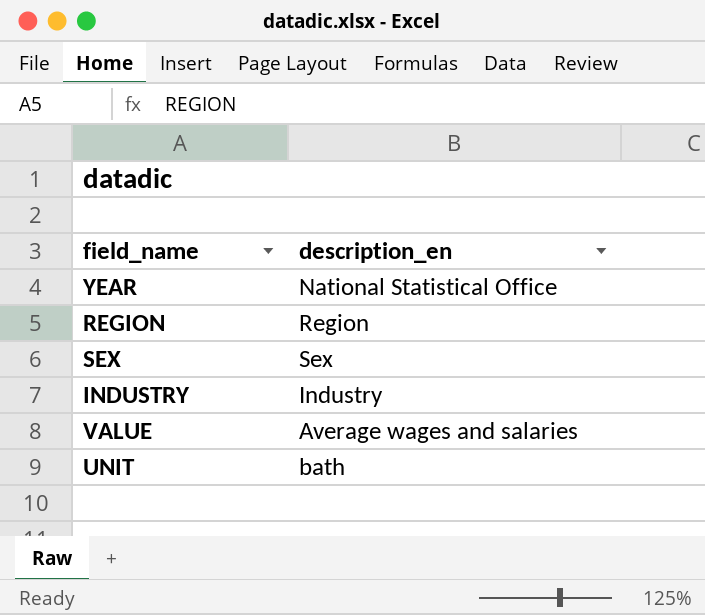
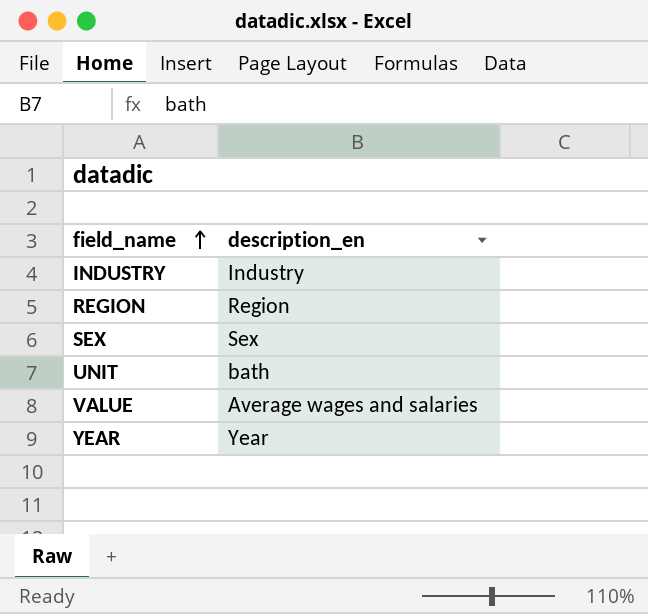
row order: none -> field_name ascending
YEAR | description_en: National Statistical Office -> Year

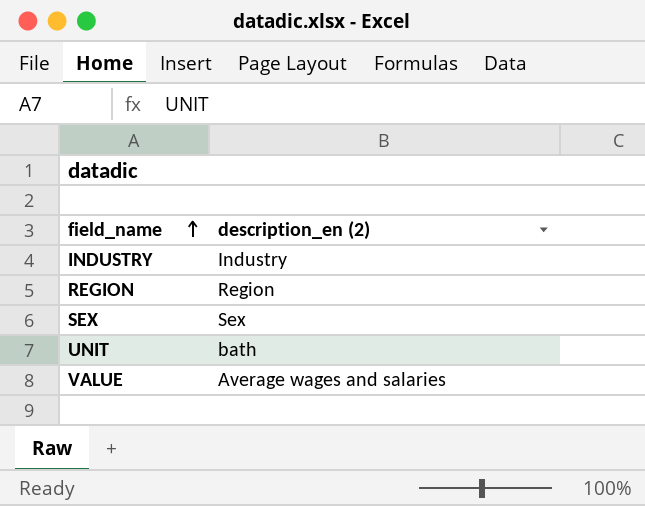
column name: description_en -> description_en (2)
row YEAR: Year -> none

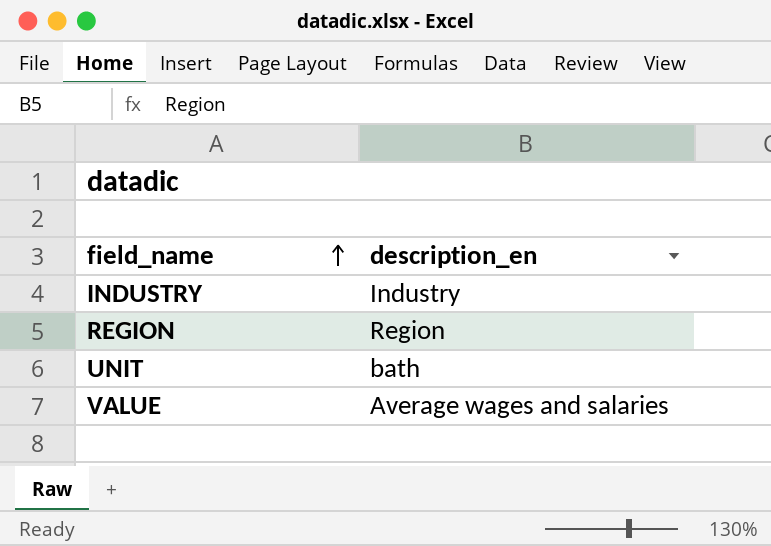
column name: description_en (2) -> description_en
row SEX: Sex -> none

